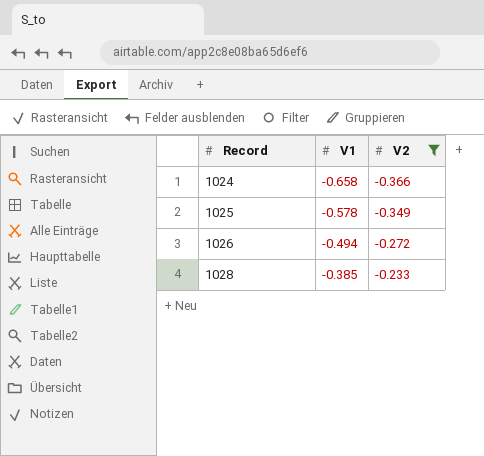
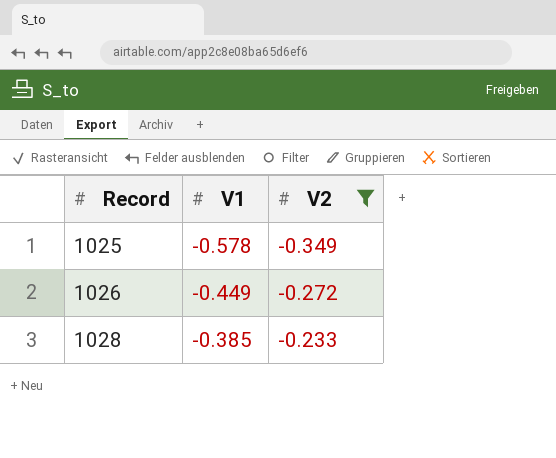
row 1024: -0.658 | -0.366 -> none
1026 | V1: -0.494 -> -0.449

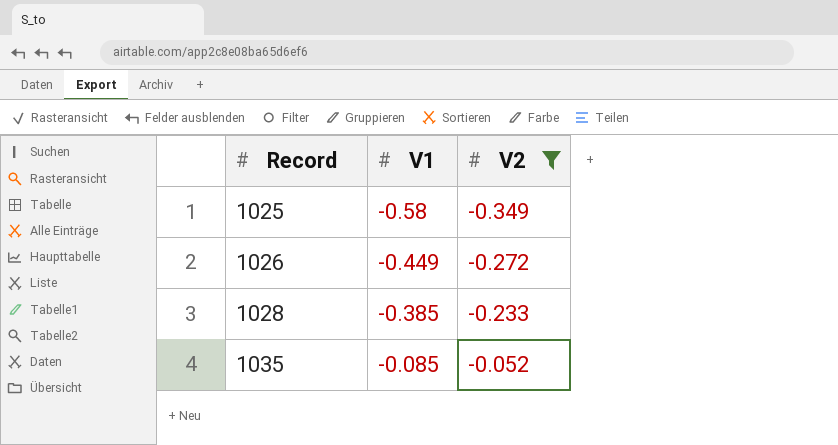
1025 | V1: -0.578 -> -0.58
row 1035: none -> -0.085 | -0.052

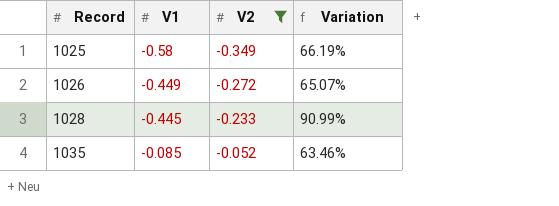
column Variation | formula: none -> ([V1] - [V2]) / [V2]
1028 | V1: -0.385 -> -0.445

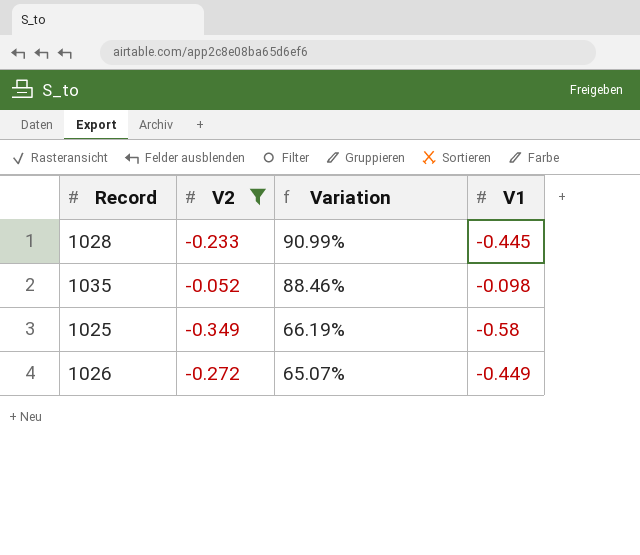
row order: Record ascending -> Variation descending
column V1 | position: 2 -> 4
1035 | Variation: 63.46% -> 88.46%
1035 | V1: -0.085 -> -0.098

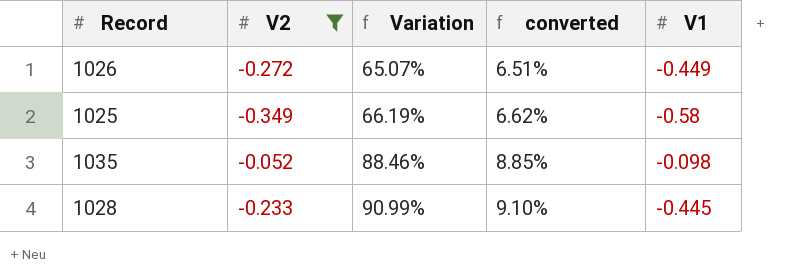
row order: Variation descending -> Variation ascending
column converted | formula: none -> [Variation] * 0.1

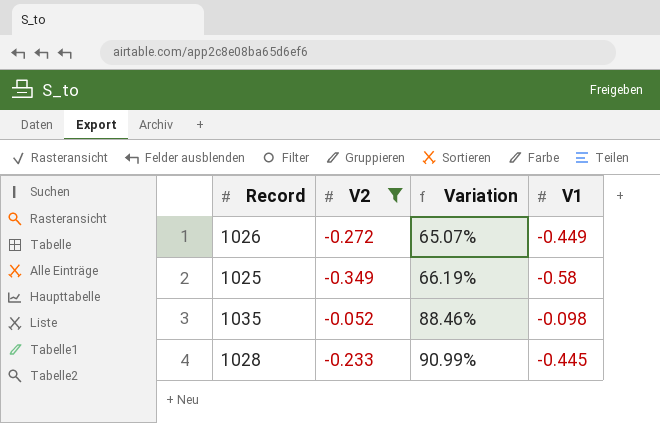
column converted | formula: [Variation] * 0.1 -> none

